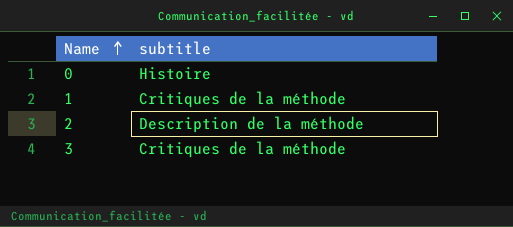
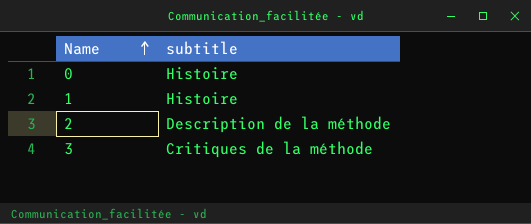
1 | subtitle: Critiques de la méthode -> Histoire

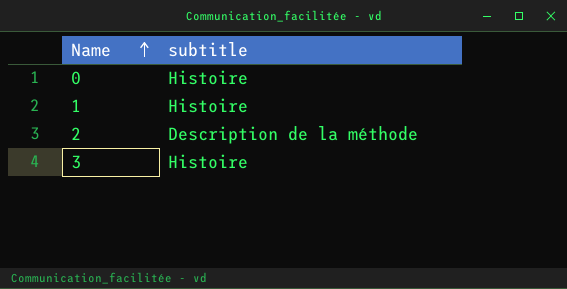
3 | subtitle: Critiques de la méthode -> Histoire

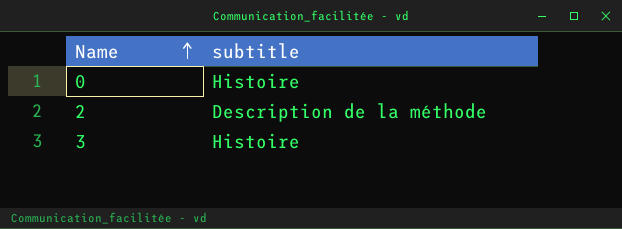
row 1: Histoire -> none

